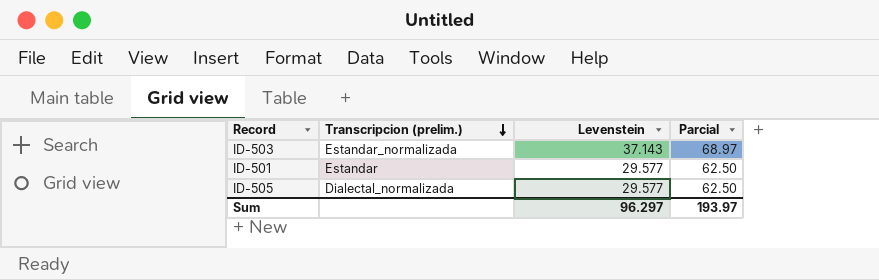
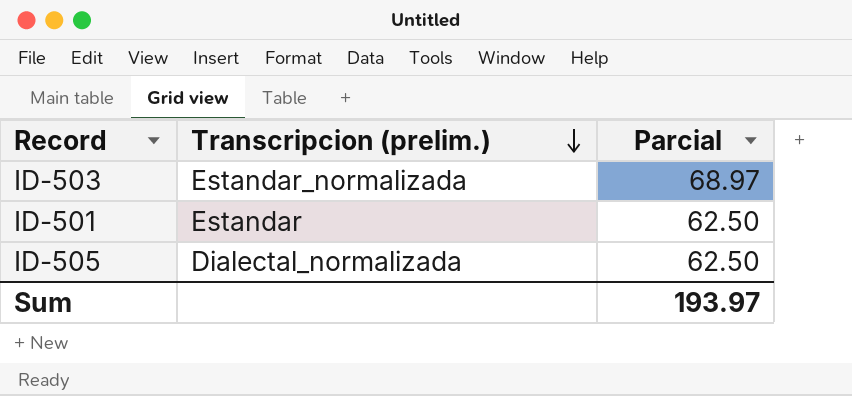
column Levenstein | position: 3 -> none

